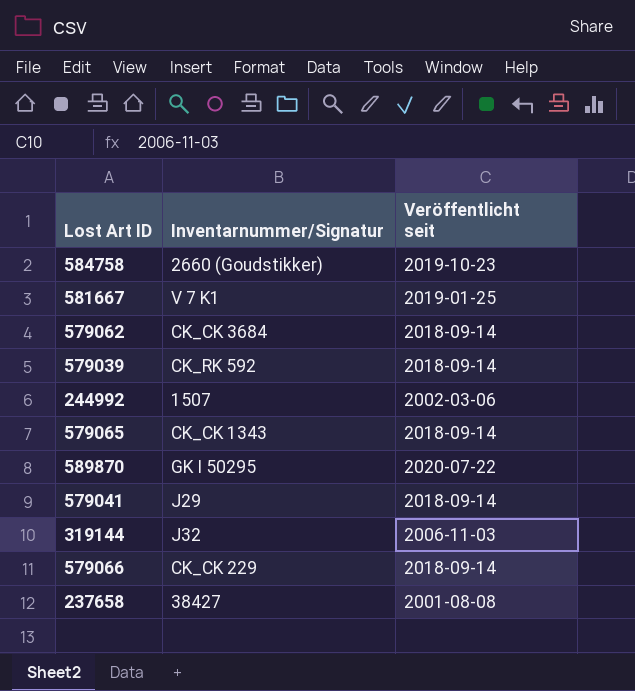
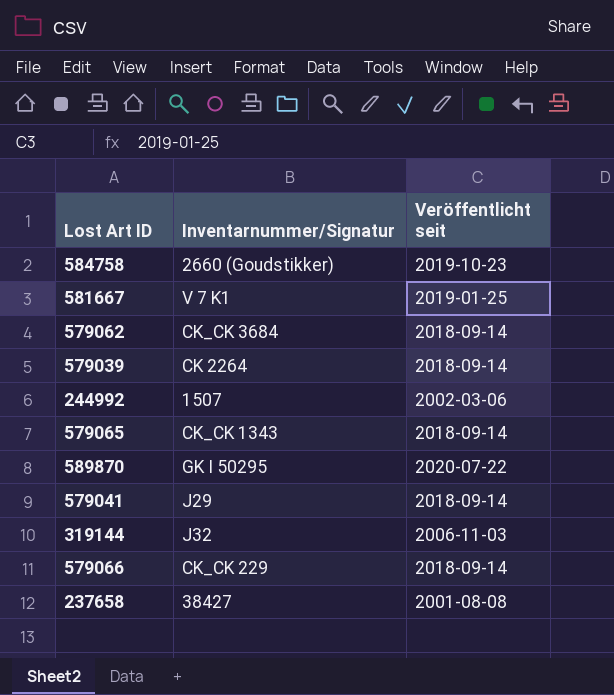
579039 | Inventarnummer/Signatur: CK_RK 592 -> CK 2264

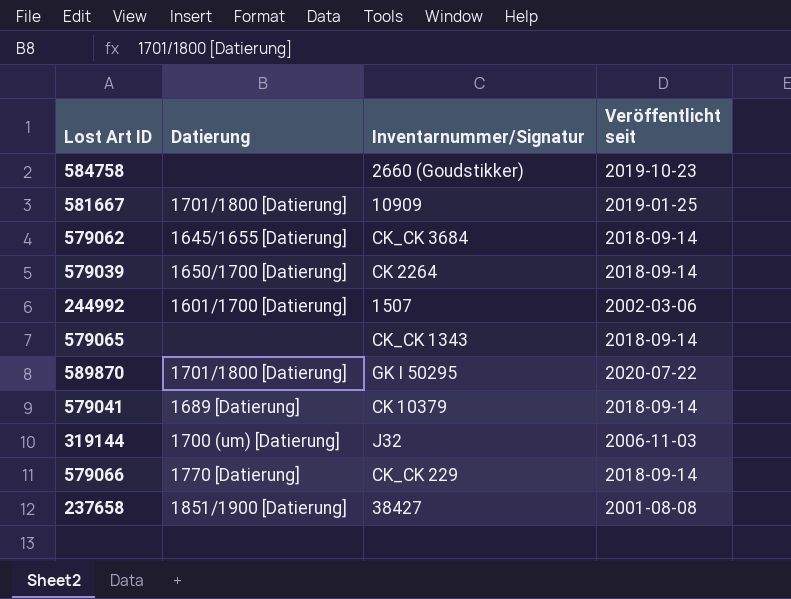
column Datierung | position: none -> 2
581667 | Inventarnummer/Signatur: V 7 K1 -> 10909
579041 | Inventarnummer/Signatur: J29 -> CK 10379

